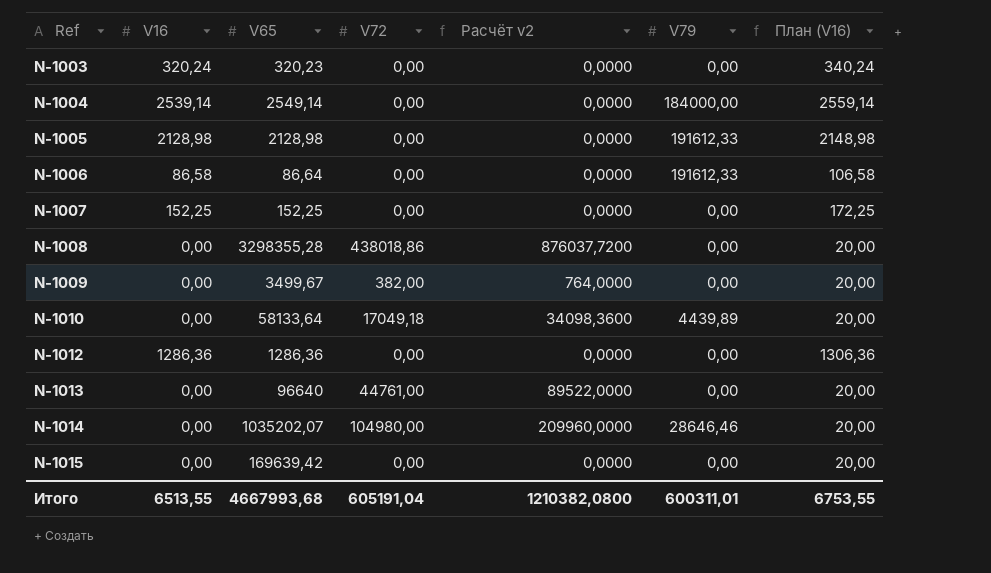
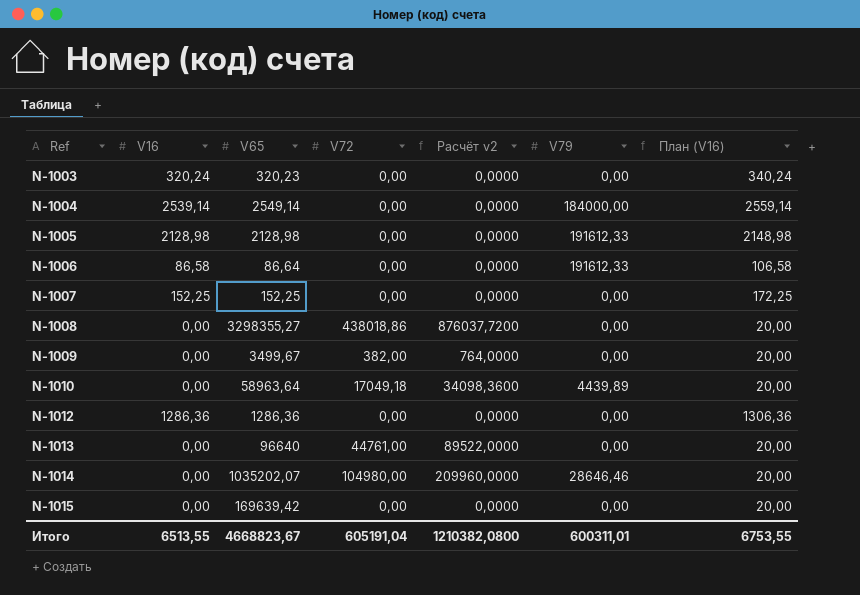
N-1008 | V65: 3298355,28 -> 3298355,27
N-1010 | V65: 58133,64 -> 58963,64
Итого | V65: 4667993,68 -> 4668823,67

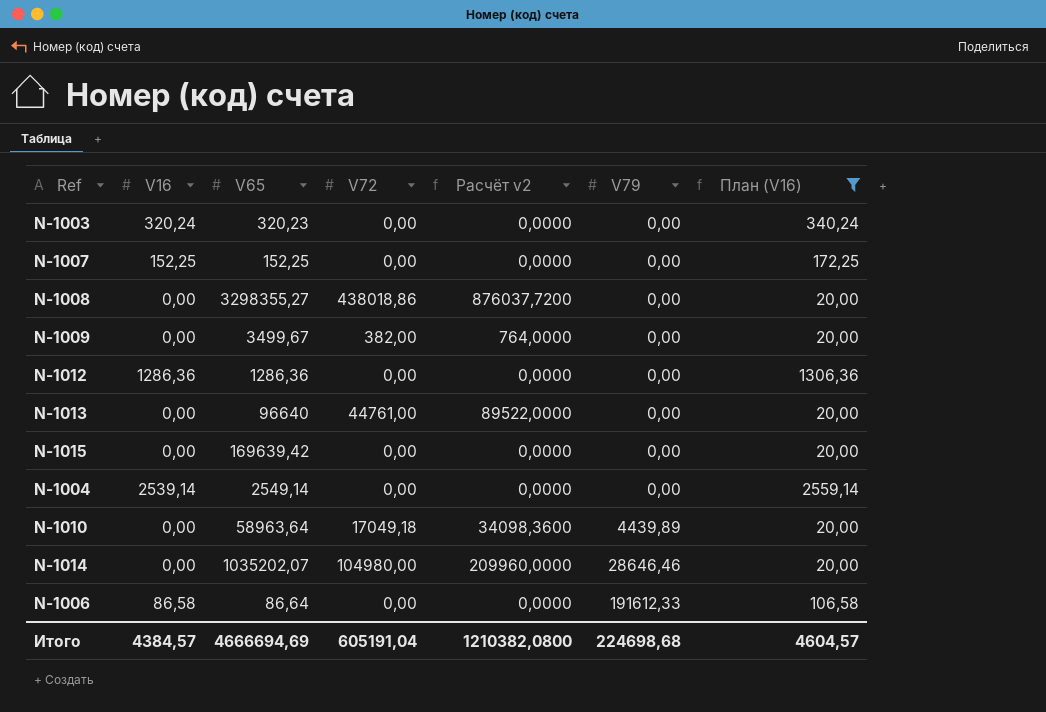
filter: none -> План (V16) != 2148,98
row order: Ref ascending -> V79 ascending
N-1004 | V79: 184000,00 -> 0,00
Итого | V16: 6513,55 -> 4384,57
Итого | V65: 4668823,67 -> 4666694,69
Итого | V79: 600311,01 -> 224698,68
Итого | План (V16): 6753,55 -> 4604,57

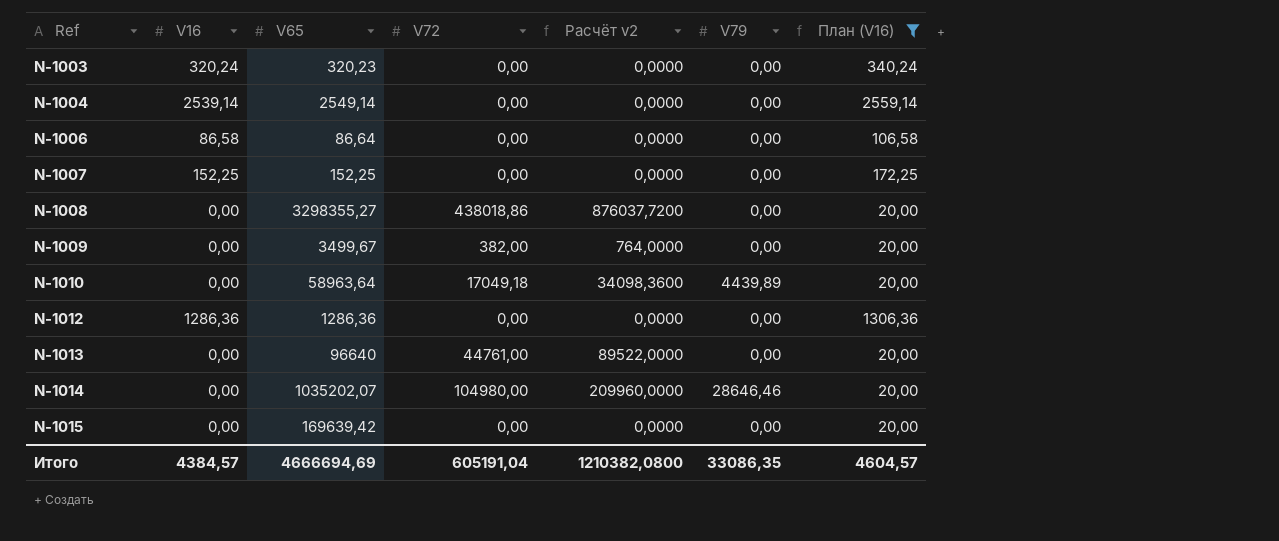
row order: V79 ascending -> Ref ascending
N-1006 | V79: 191612,33 -> 0,00
Итого | V79: 224698,68 -> 33086,35

